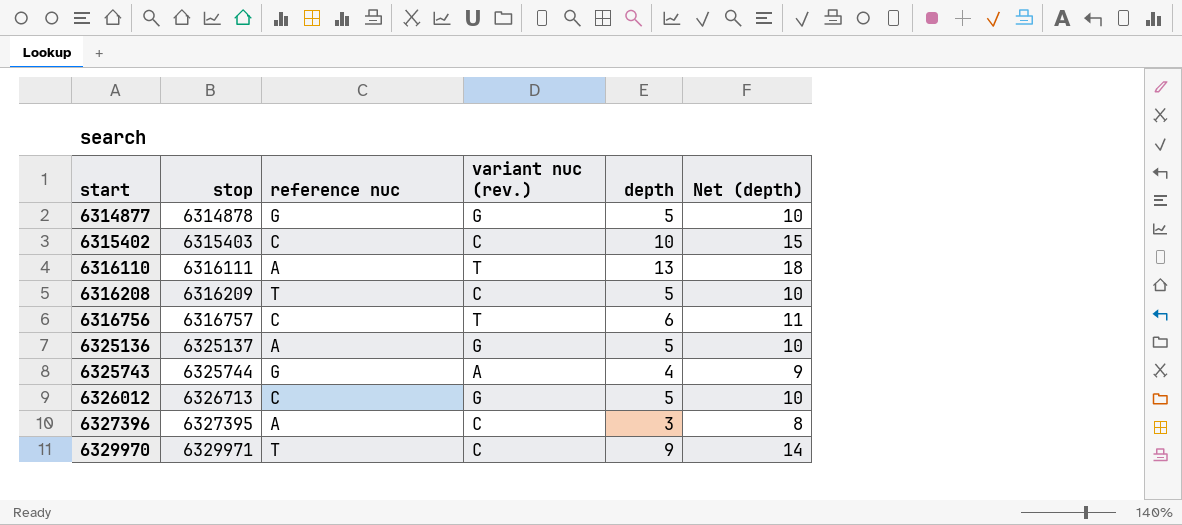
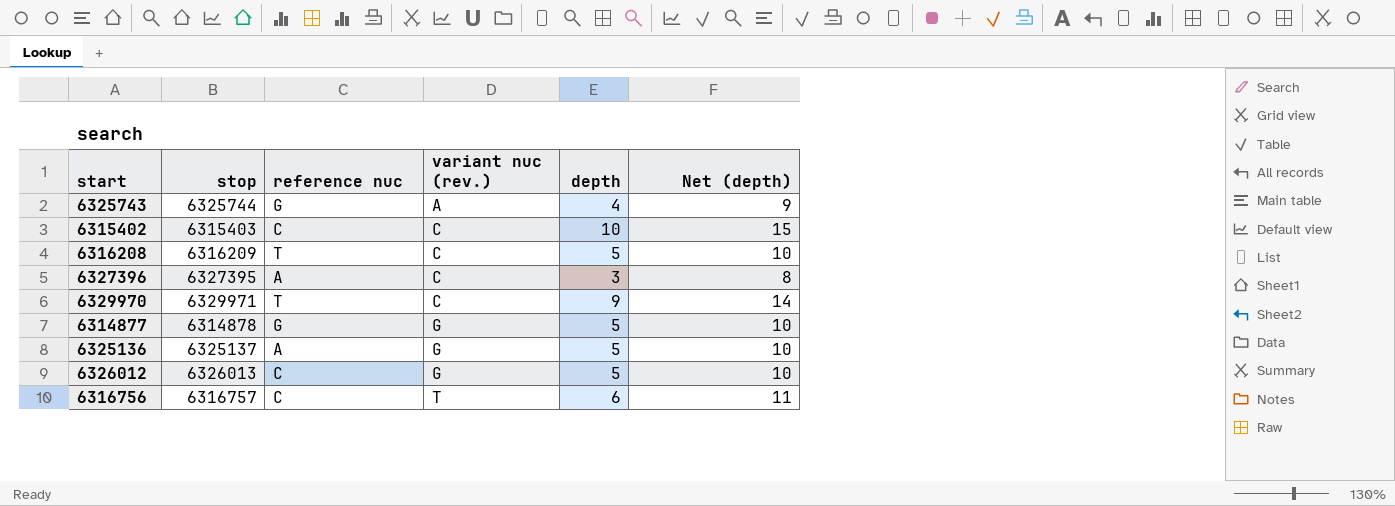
row order: start ascending -> variant nuc (rev.) ascending
row 6316110: 6316111 | A | T | 13 | 18 -> none
6326012 | stop: 6326713 -> 6326013

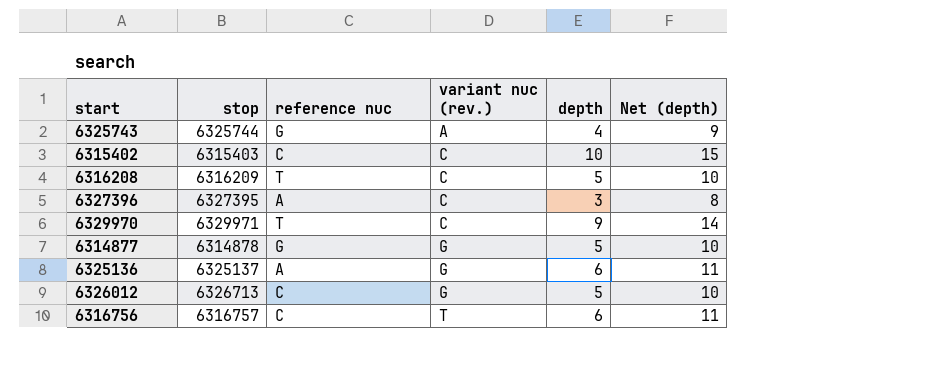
6325136 | depth: 5 -> 6
6325136 | Net (depth): 10 -> 11
6326012 | stop: 6326013 -> 6326713

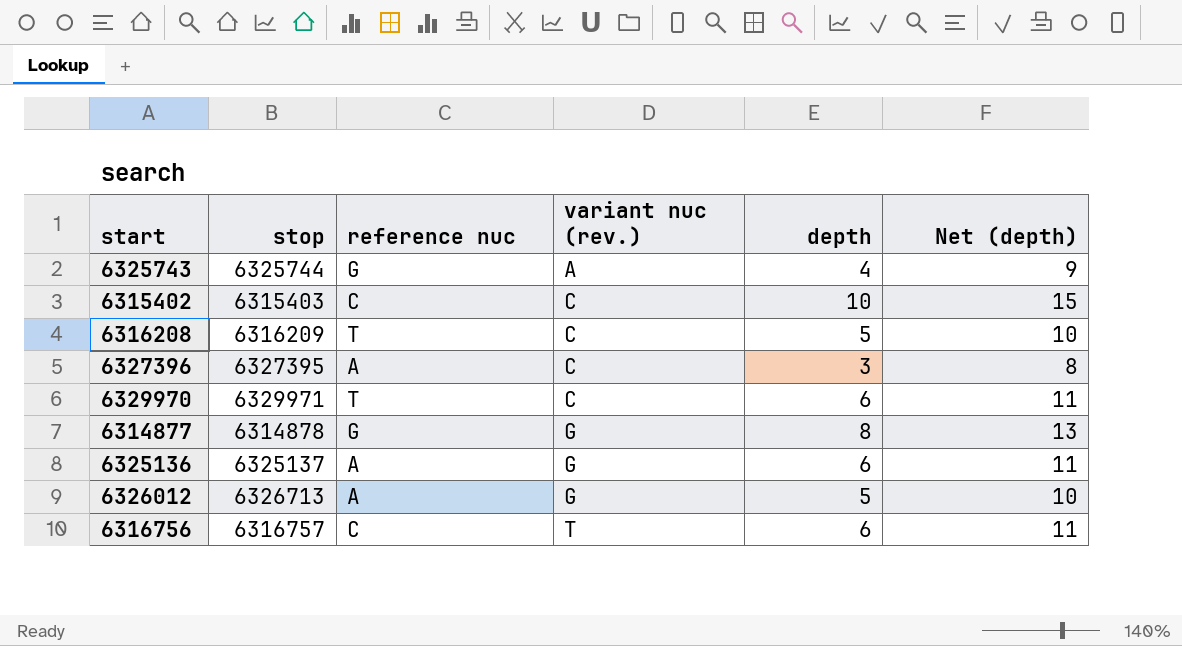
6329970 | depth: 9 -> 6
6329970 | Net (depth): 14 -> 11
6314877 | depth: 5 -> 8
6314877 | Net (depth): 10 -> 13
6326012 | reference nuc: C -> A

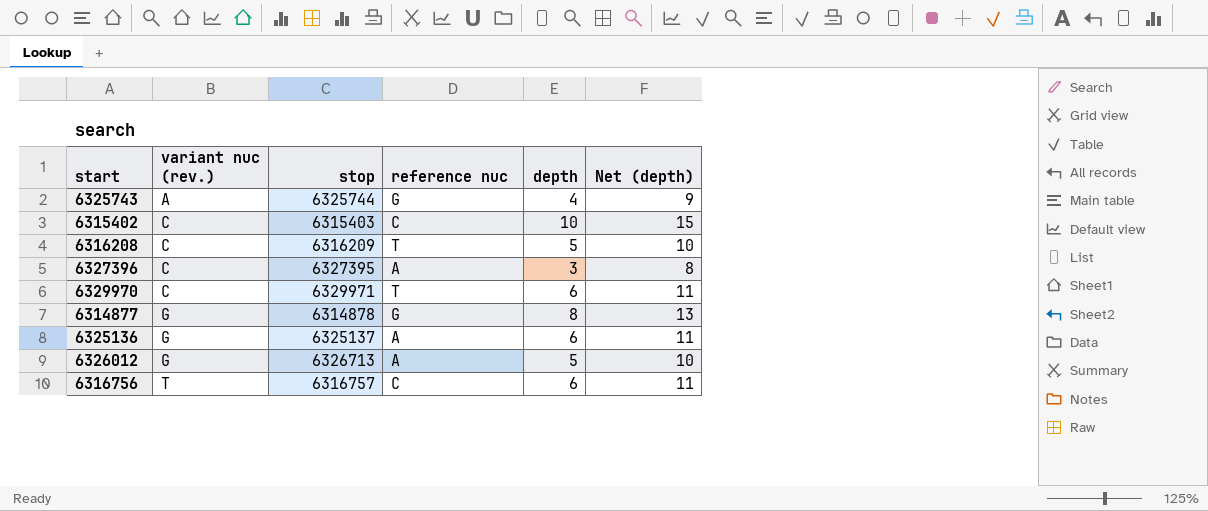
column variant nuc (rev.) | position: 4 -> 2

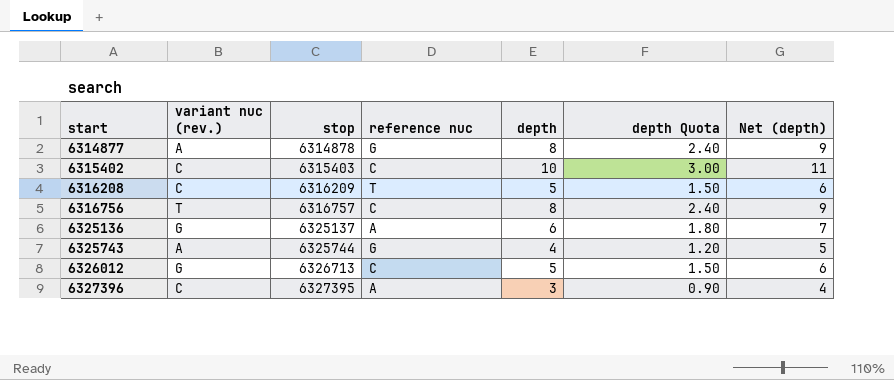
row order: variant nuc (rev.) ascending -> start ascending
column depth Quota | formula: none -> [depth] * 0.3
column Net (depth) | formula: [depth] + 5 -> [depth] + 1
row 6329970: C | 6329971 | T | 6 | 11 -> none
6314877 | variant nuc (rev.): G -> A
6316756 | depth: 6 -> 8
6326012 | reference nuc: A -> C

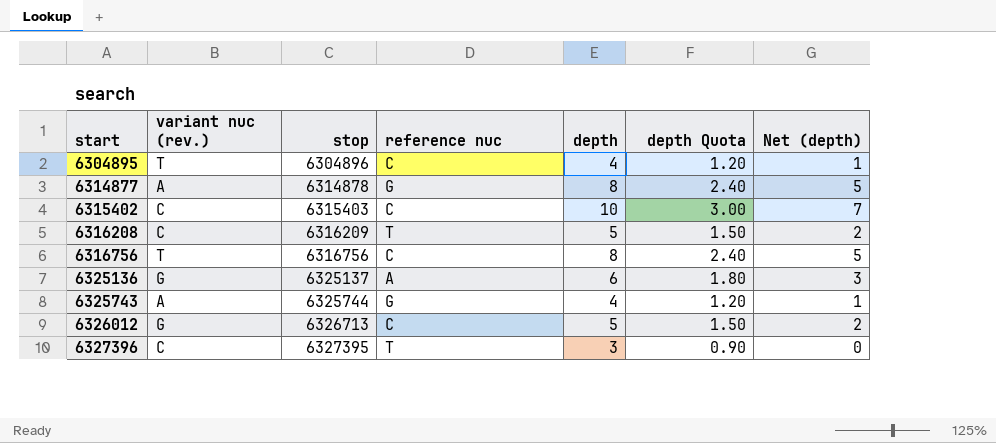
column Net (depth) | formula: [depth] + 1 -> [depth] - 3
row 6304895: none -> T | 6304896 | C | 4 | 1.20 | 1
6316756 | stop: 6316757 -> 6316756
6327396 | reference nuc: A -> T

